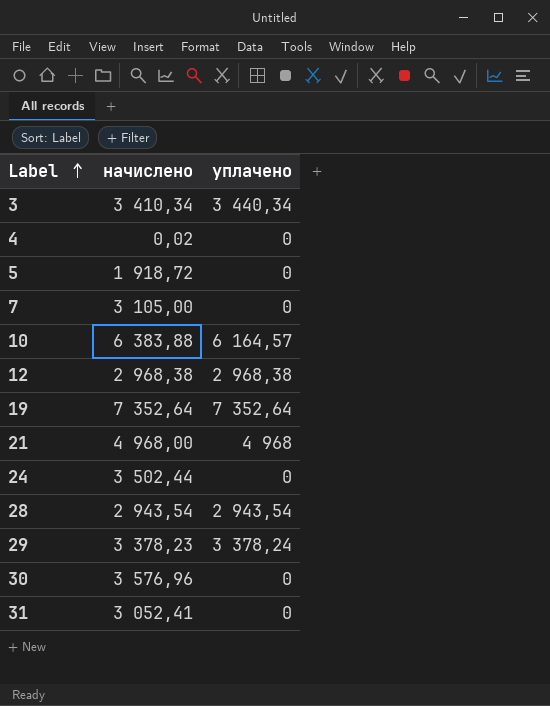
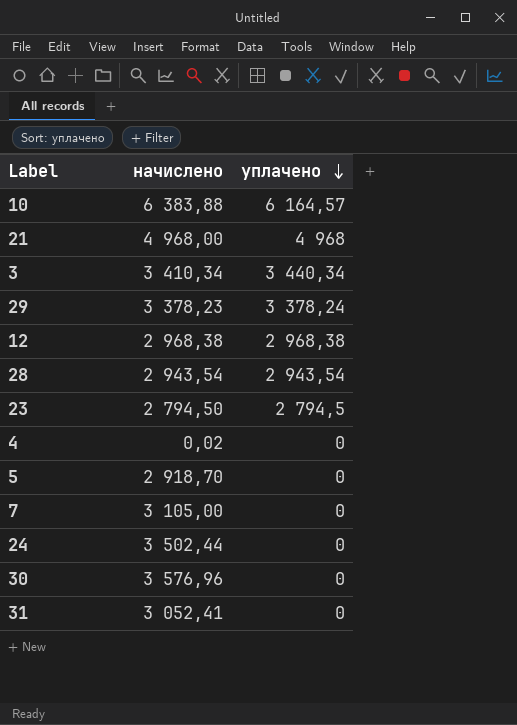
row order: Label ascending -> уплачено descending
row 19: 7 352,64 | 7 352,64 -> none
row 23: none -> 2 794,50 | 2 794,5
5 | начислено: 1 918,72 -> 2 918,70

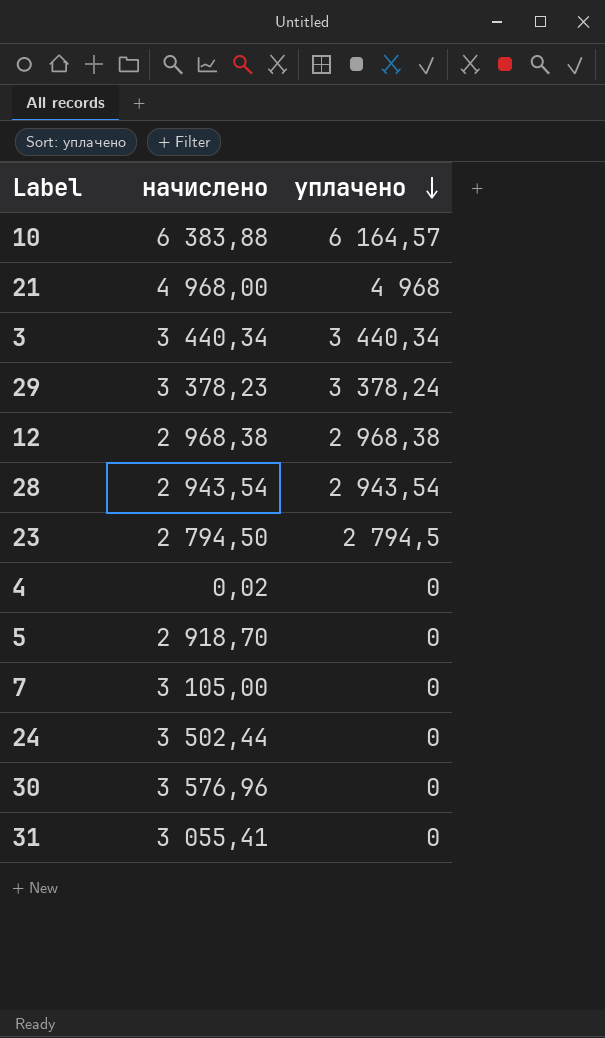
3 | начислено: 3 410,34 -> 3 440,34
31 | начислено: 3 052,41 -> 3 055,41

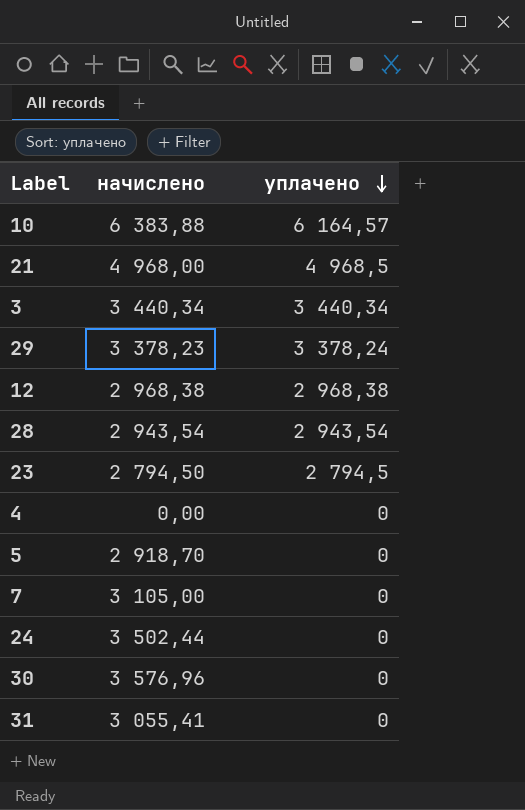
21 | уплачено: 4 968 -> 4 968,5
4 | начислено: 0,02 -> 0,00

